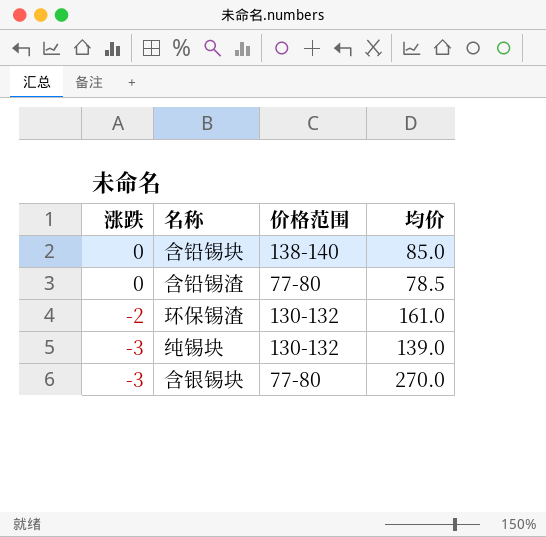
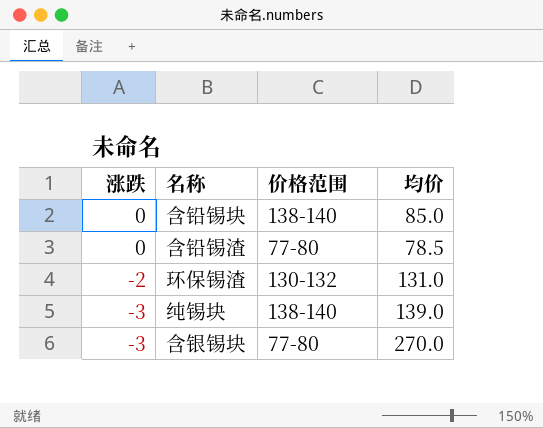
环保锡渣 | 均价: 161.0 -> 131.0
纯锡块 | 价格范围: 130-132 -> 138-140

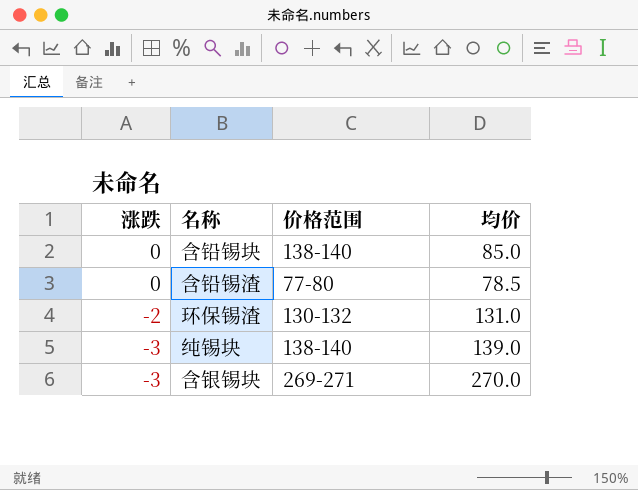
含银锡块 | 价格范围: 77-80 -> 269-271

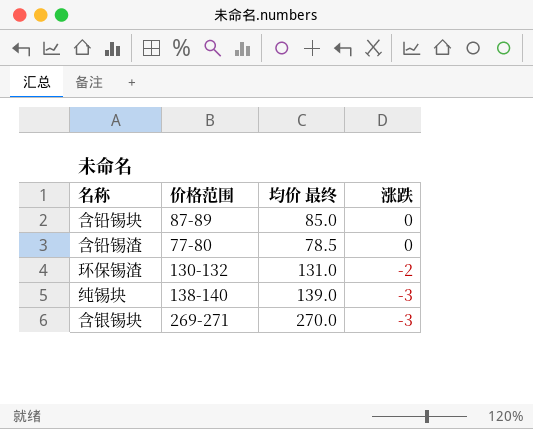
column name: 均价 -> 均价 最终
column 涨跌 | position: 1 -> 4
含铅锡块 | 价格范围: 138-140 -> 87-89

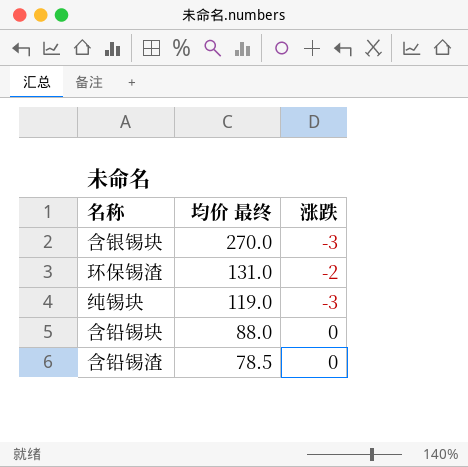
row order: 涨跌 descending -> 均价 最终 descending
column 价格范围 | position: 2 -> none
纯锡块 | 均价 最终: 139.0 -> 119.0
含铅锡块 | 均价 最终: 85.0 -> 88.0

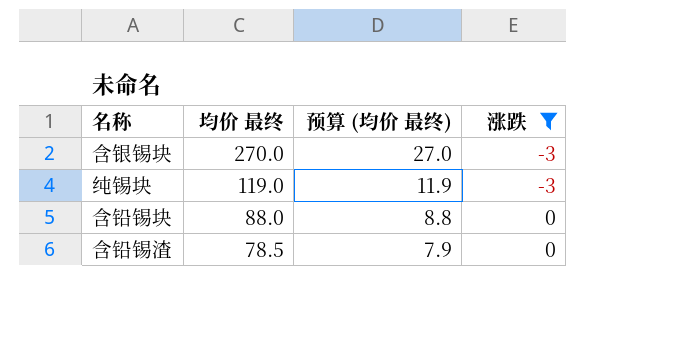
filter: none -> 涨跌 != -2
column 预算 (均价 最终) | formula: none -> [均价 最终] * 0.1

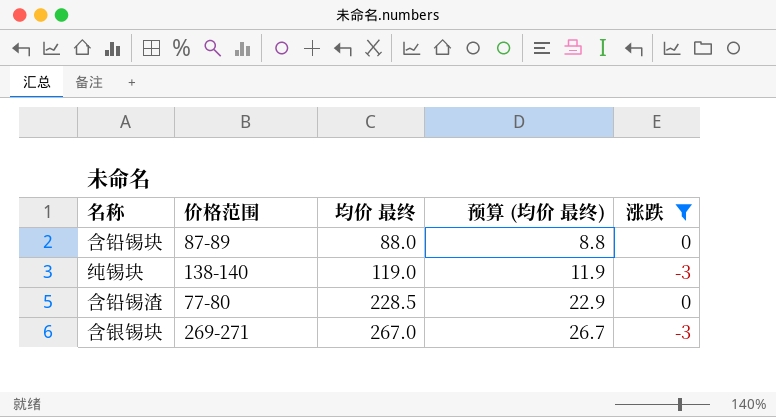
row order: 均价 最终 descending -> 均价 最终 ascending
column 价格范围 | position: none -> 2
含铅锡渣 | 均价 最终: 78.5 -> 228.5
含铅锡渣 | 预算 (均价 最终): 7.9 -> 22.9
含银锡块 | 均价 最终: 270.0 -> 267.0
含银锡块 | 预算 (均价 最终): 27.0 -> 26.7

